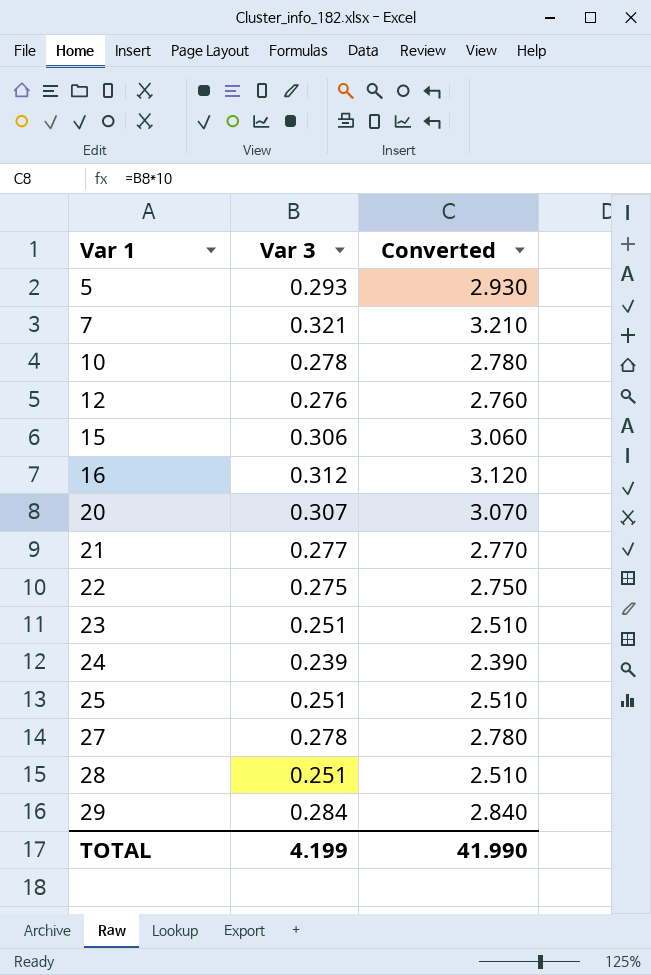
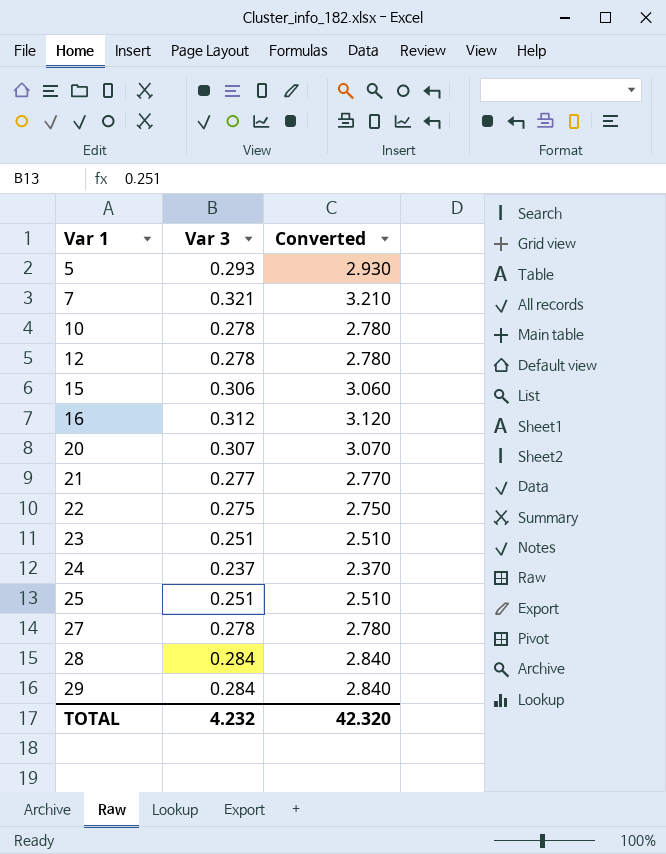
12 | Var 3: 0.276 -> 0.278
12 | Converted: 2.760 -> 2.780
24 | Var 3: 0.239 -> 0.237
24 | Converted: 2.390 -> 2.370
28 | Var 3: 0.251 -> 0.284
28 | Converted: 2.510 -> 2.840
TOTAL | Var 3: 4.199 -> 4.232
TOTAL | Converted: 41.990 -> 42.320

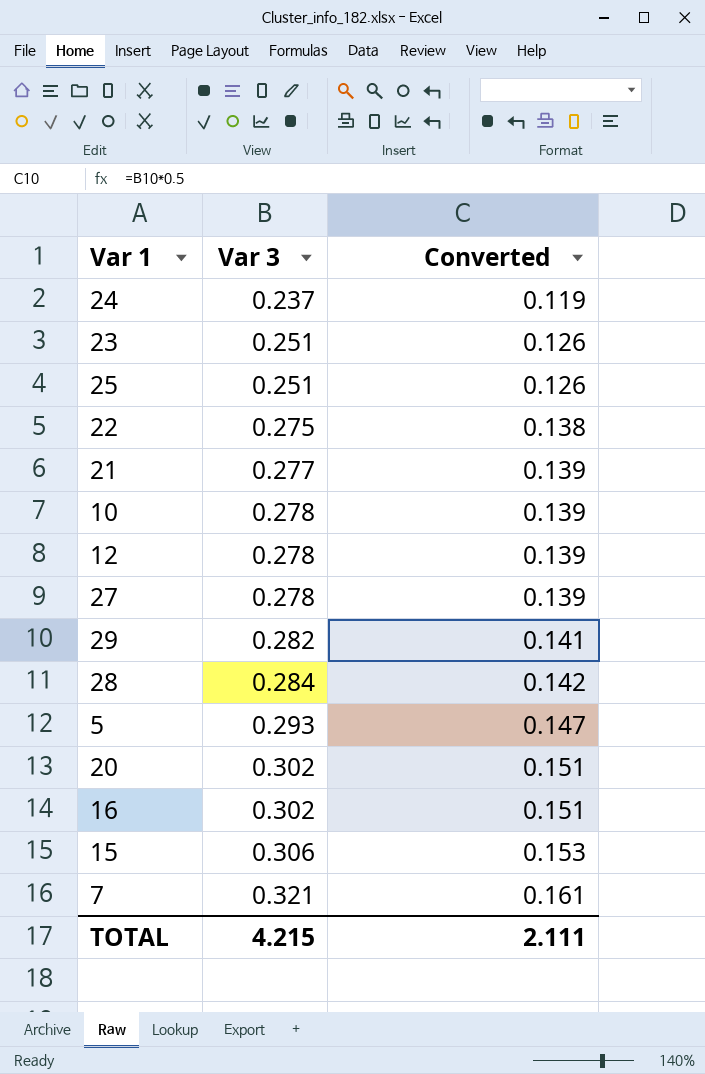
row order: Var 1 ascending -> Var 3 ascending
column Converted | formula: [Var 3] * 10 -> [Var 3] * 0.5
29 | Var 3: 0.284 -> 0.282
20 | Var 3: 0.307 -> 0.302
16 | Var 3: 0.312 -> 0.302
TOTAL | Var 3: 4.232 -> 4.215
TOTAL | Converted: 42.320 -> 2.111

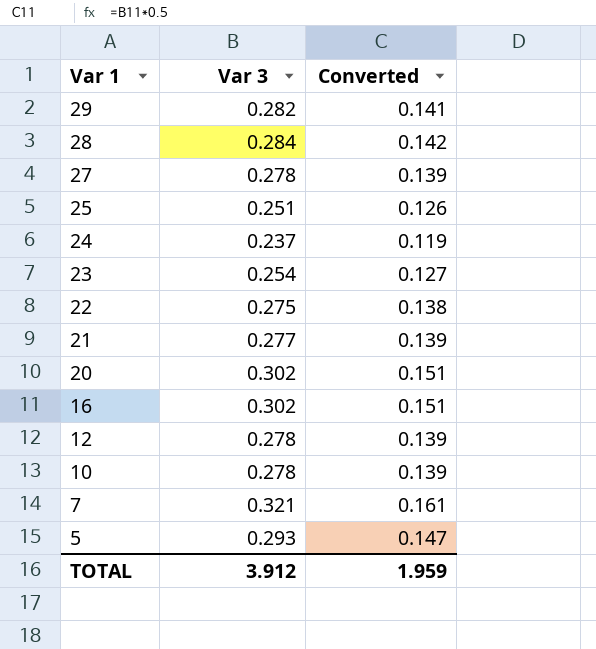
row order: Var 3 ascending -> Var 1 descending
row 15: 0.306 | 0.153 -> none
23 | Var 3: 0.251 -> 0.254
23 | Converted: 0.126 -> 0.127
TOTAL | Var 3: 4.215 -> 3.912
TOTAL | Converted: 2.111 -> 1.959

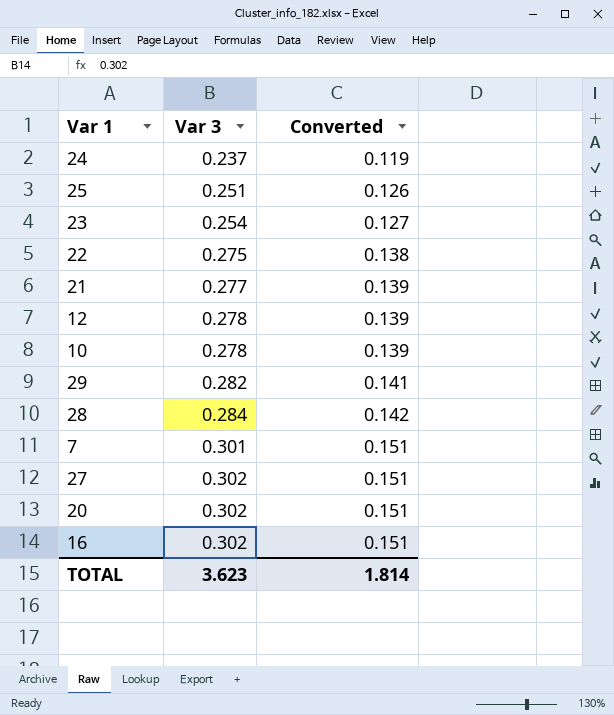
row order: Var 1 descending -> Var 3 ascending
row 5: 0.293 | 0.147 -> none
7 | Var 3: 0.321 -> 0.301
7 | Converted: 0.161 -> 0.151
27 | Var 3: 0.278 -> 0.302
27 | Converted: 0.139 -> 0.151
TOTAL | Var 3: 3.912 -> 3.623
TOTAL | Converted: 1.959 -> 1.814

